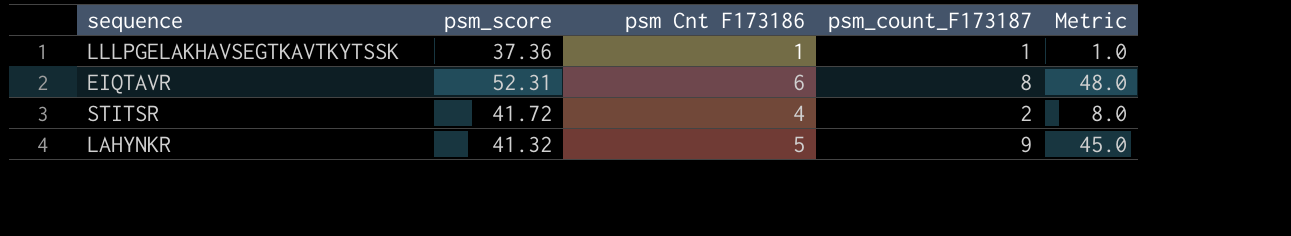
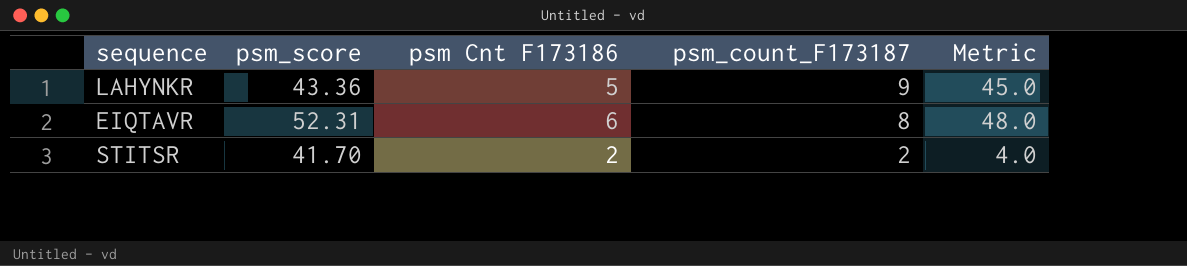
row order: none -> psm_count_F173187 descending
row LLLPGELAKHAVSEGTKAVTKYTSSK: 37.36 | 1 | 1 | 1.0 -> none
LAHYNKR | psm_score: 41.32 -> 43.36
STITSR | psm_score: 41.72 -> 41.70
STITSR | psm Cnt F173186: 4 -> 2
STITSR | Metric: 8.0 -> 4.0

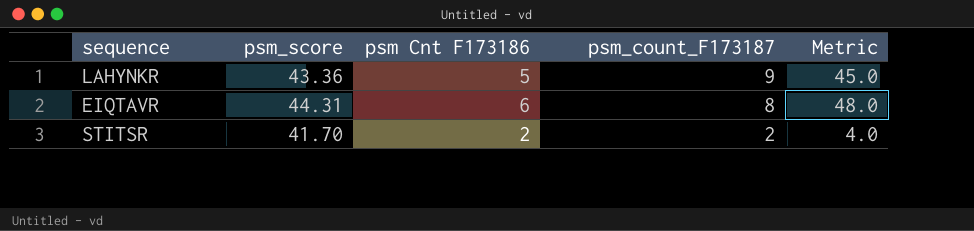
EIQTAVR | psm_score: 52.31 -> 44.31

